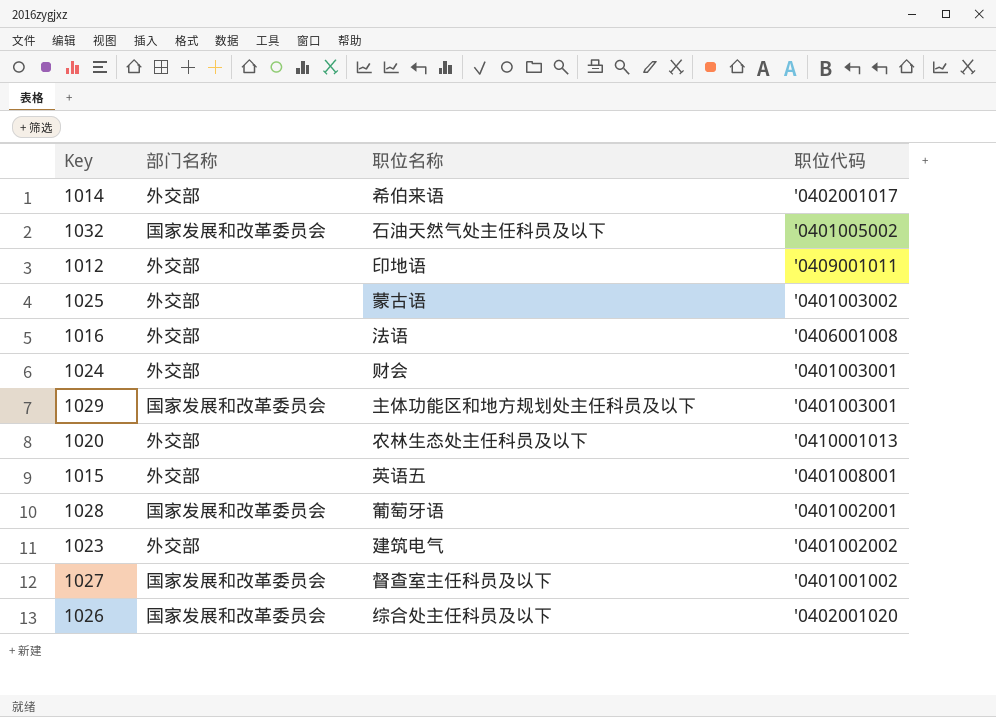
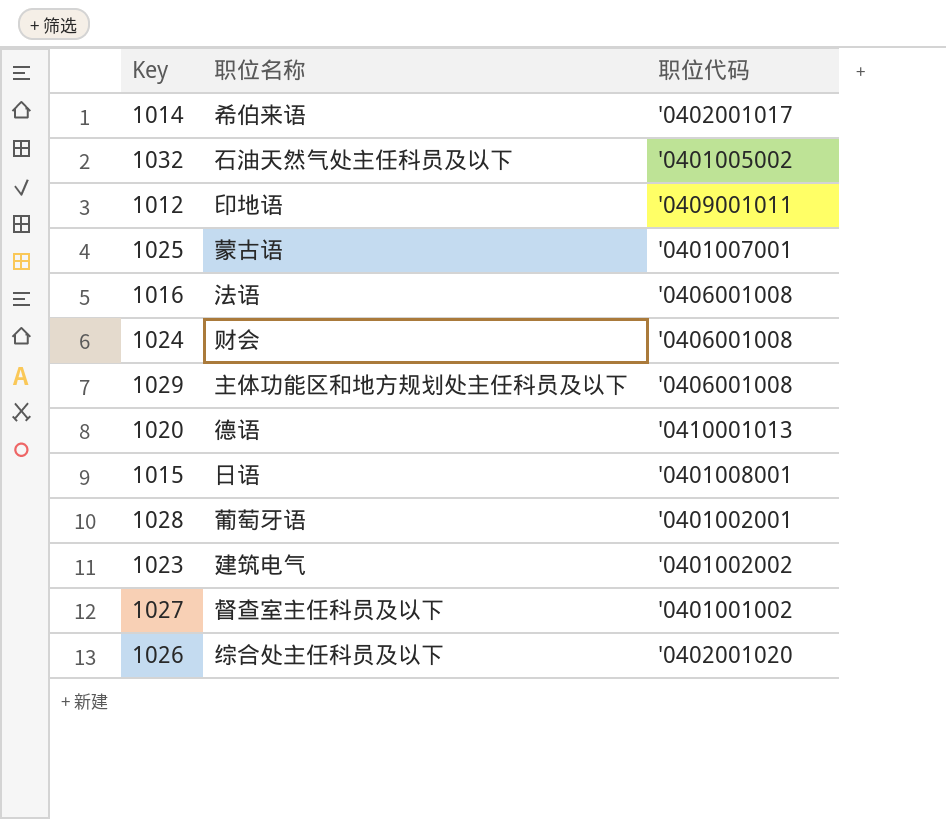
column 部门名称 | position: 2 -> none
1025 | 职位代码: '0401003002 -> '0401007001
1024 | 职位代码: '0401003001 -> '0406001008
1029 | 职位代码: '0401003001 -> '0406001008
1020 | 职位名称: 农林生态处主任科员及以下 -> 德语
1015 | 职位名称: 英语五 -> 日语

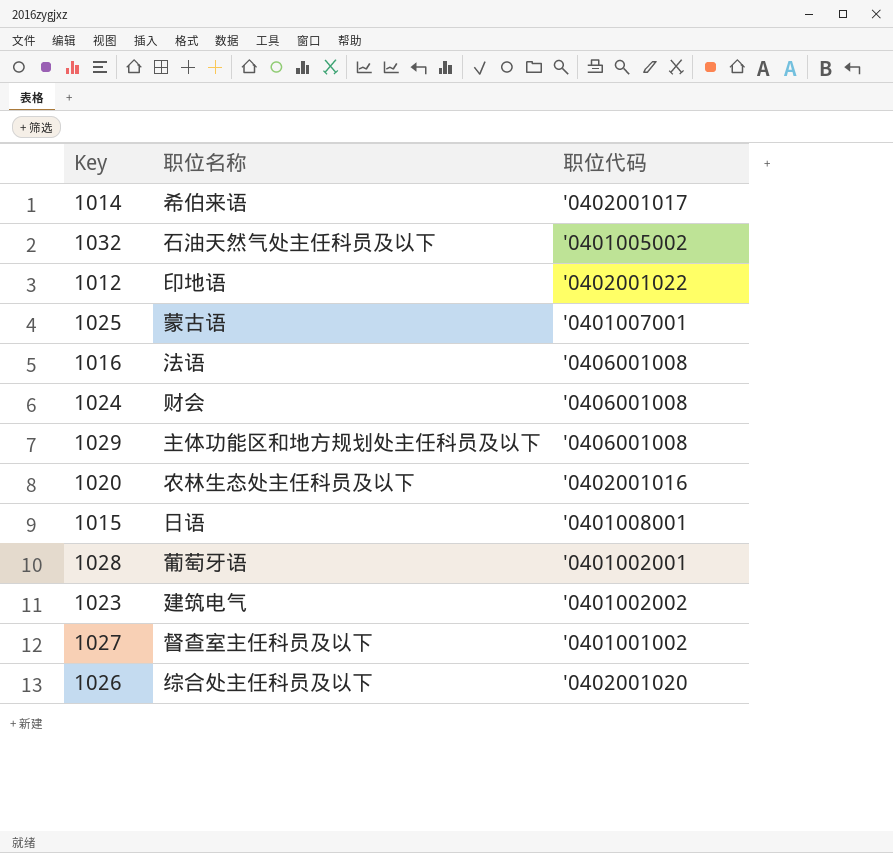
1012 | 职位代码: '0409001011 -> '0402001022
1020 | 职位名称: 德语 -> 农林生态处主任科员及以下
1020 | 职位代码: '0410001013 -> '0402001016

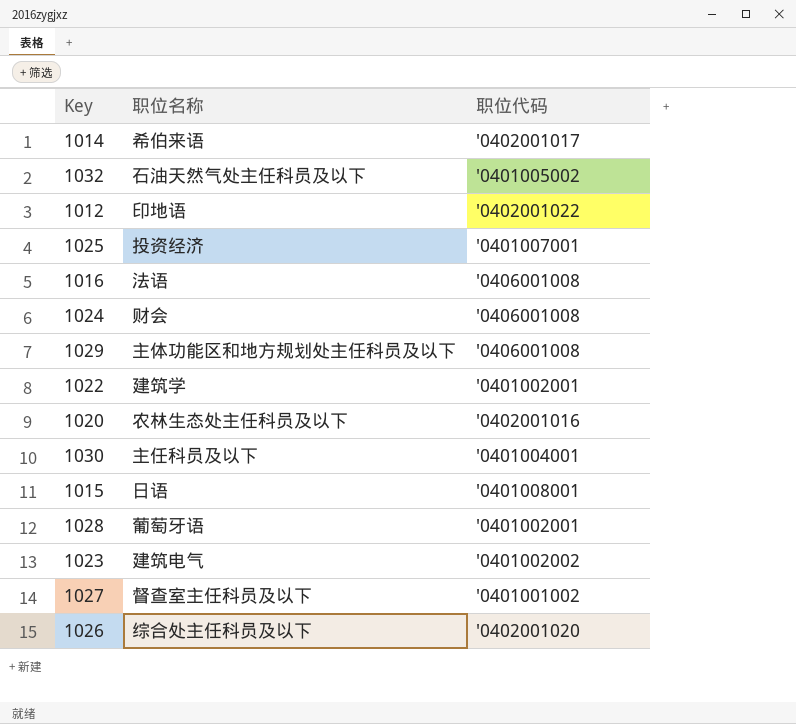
1025 | 职位名称: 蒙古语 -> 投资经济
row 1022: none -> 建筑学 | '0401002001
row 1030: none -> 主任科员及以下 | '0401004001

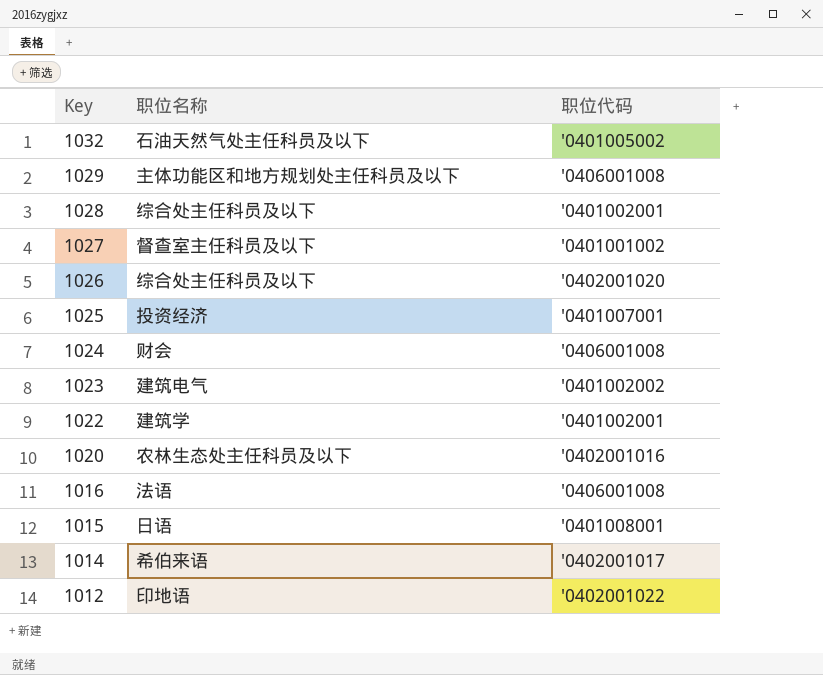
row order: none -> Key descending
row 1030: 主任科员及以下 | '0401004001 -> none
1028 | 职位名称: 葡萄牙语 -> 综合处主任科员及以下

